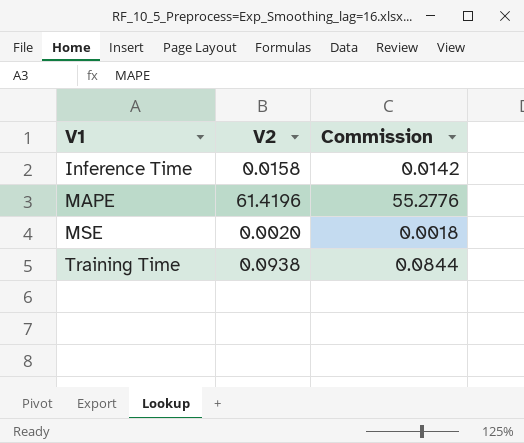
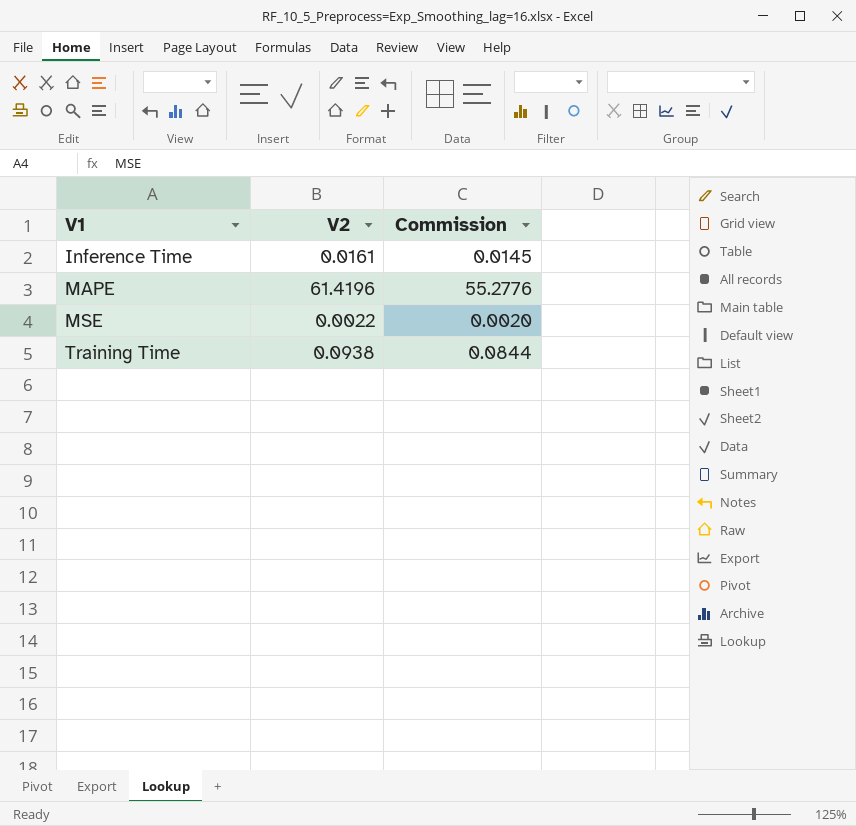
Inference Time | V2: 0.0158 -> 0.0161
Inference Time | Commission: 0.0142 -> 0.0145
MSE | V2: 0.0020 -> 0.0022
MSE | Commission: 0.0018 -> 0.0020

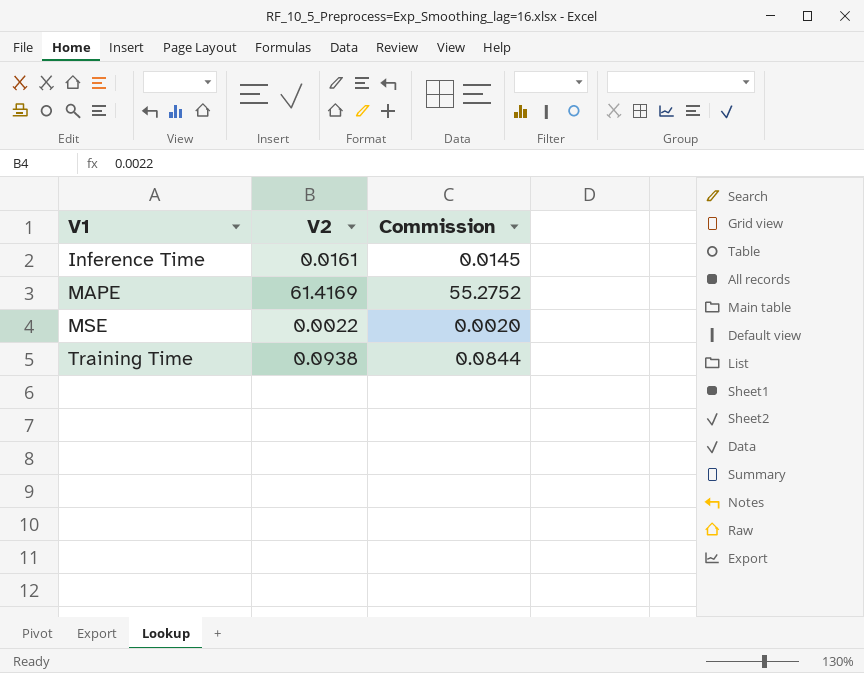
MAPE | V2: 61.4196 -> 61.4169
MAPE | Commission: 55.2776 -> 55.2752

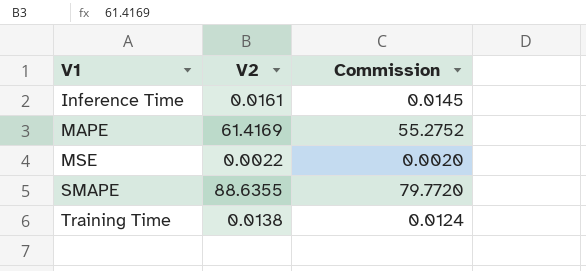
row SMAPE: none -> 88.6355 | 79.7720
Training Time | V2: 0.0938 -> 0.0138
Training Time | Commission: 0.0844 -> 0.0124

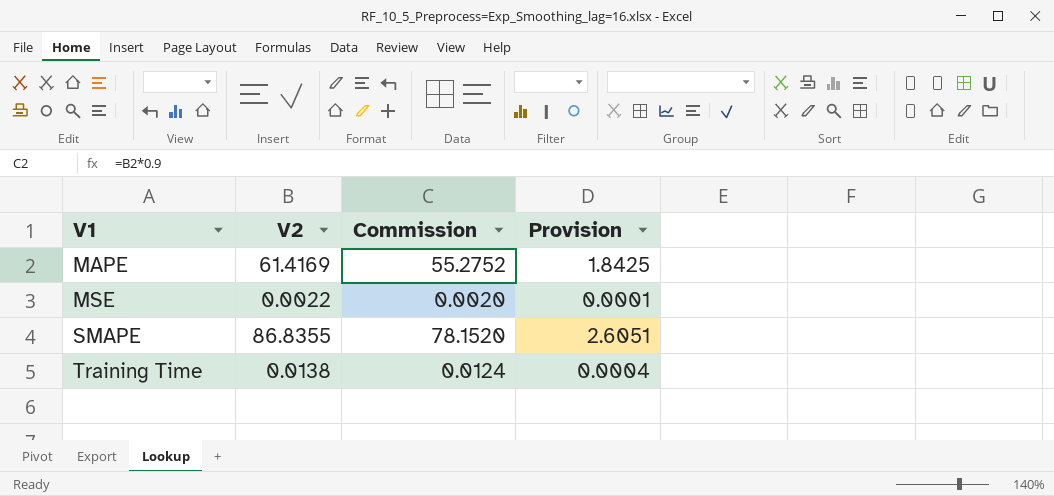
column Provision | formula: none -> [V2] * 0.03
row Inference Time: 0.0161 | 0.0145 -> none
SMAPE | V2: 88.6355 -> 86.8355
SMAPE | Commission: 79.7720 -> 78.1520

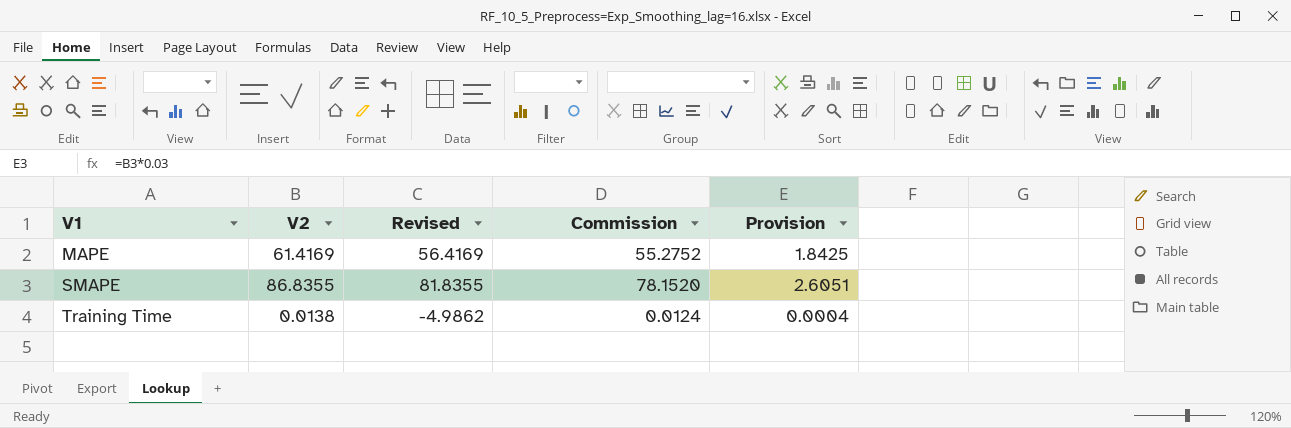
column Revised | formula: none -> [V2] - 5
row MSE: 0.0022 | 0.0020 | 0.0001 -> none

